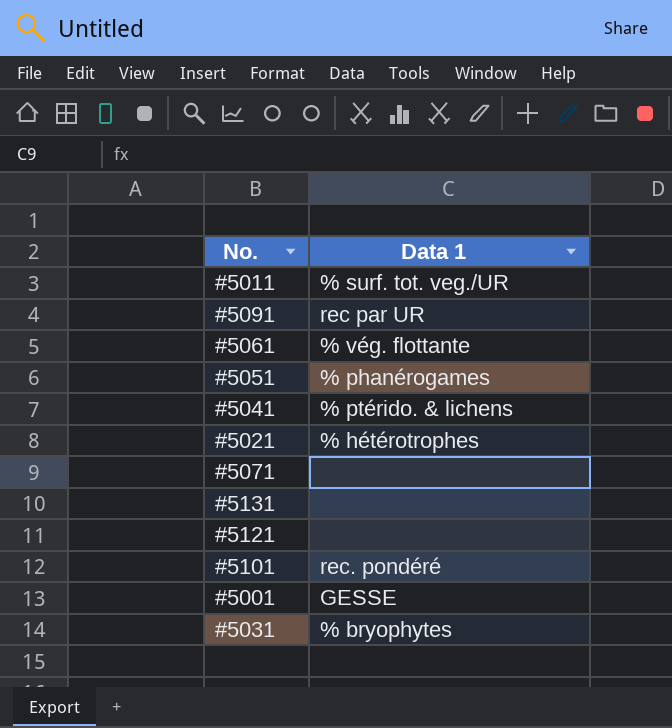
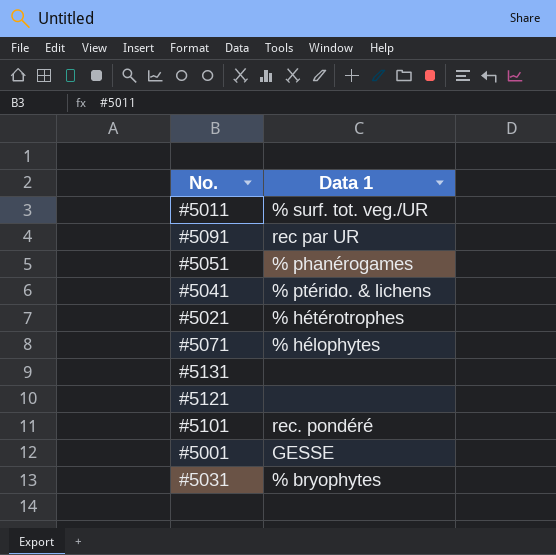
row #5061: % vég. flottante -> none
#5071 | Data 1: none -> % hélophytes

